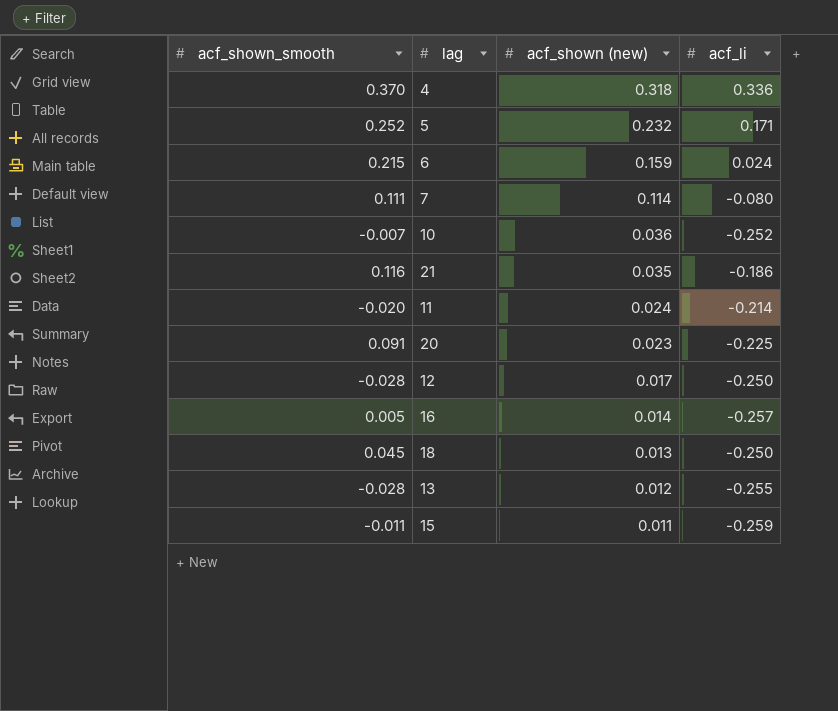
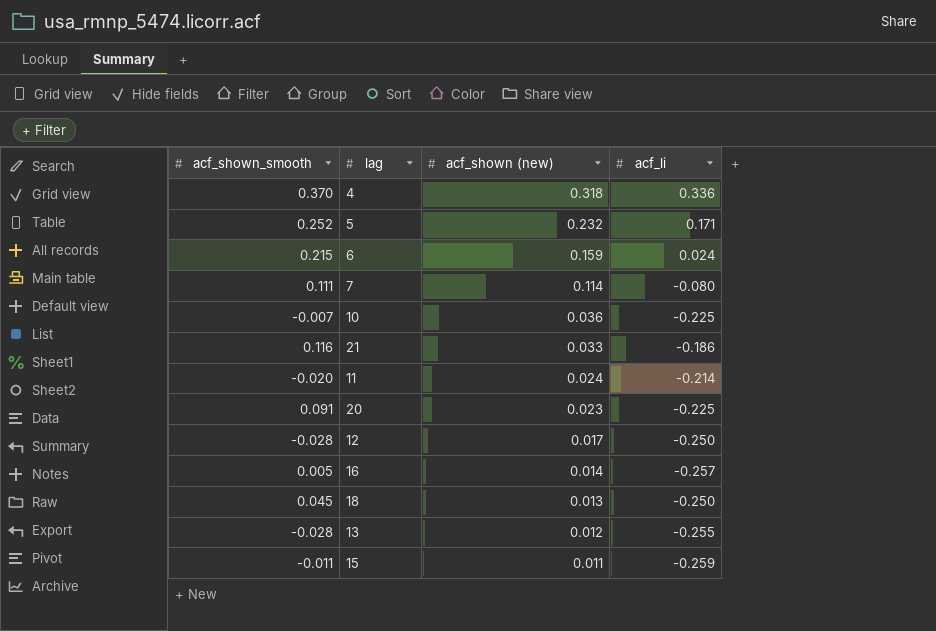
10 | acf_li: -0.252 -> -0.225
21 | acf_shown (new): 0.035 -> 0.033

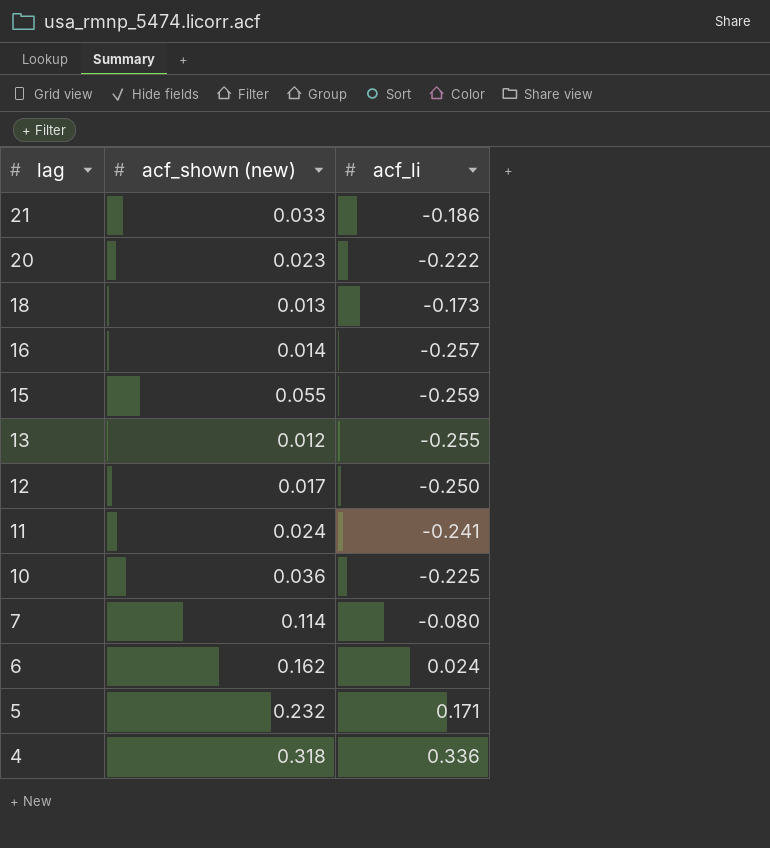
row order: acf_shown (new) descending -> lag descending
column acf_shown_smooth | position: 1 -> none
20 | acf_li: -0.225 -> -0.222
18 | acf_li: -0.250 -> -0.173
15 | acf_shown (new): 0.011 -> 0.055
11 | acf_li: -0.214 -> -0.241
6 | acf_shown (new): 0.159 -> 0.162

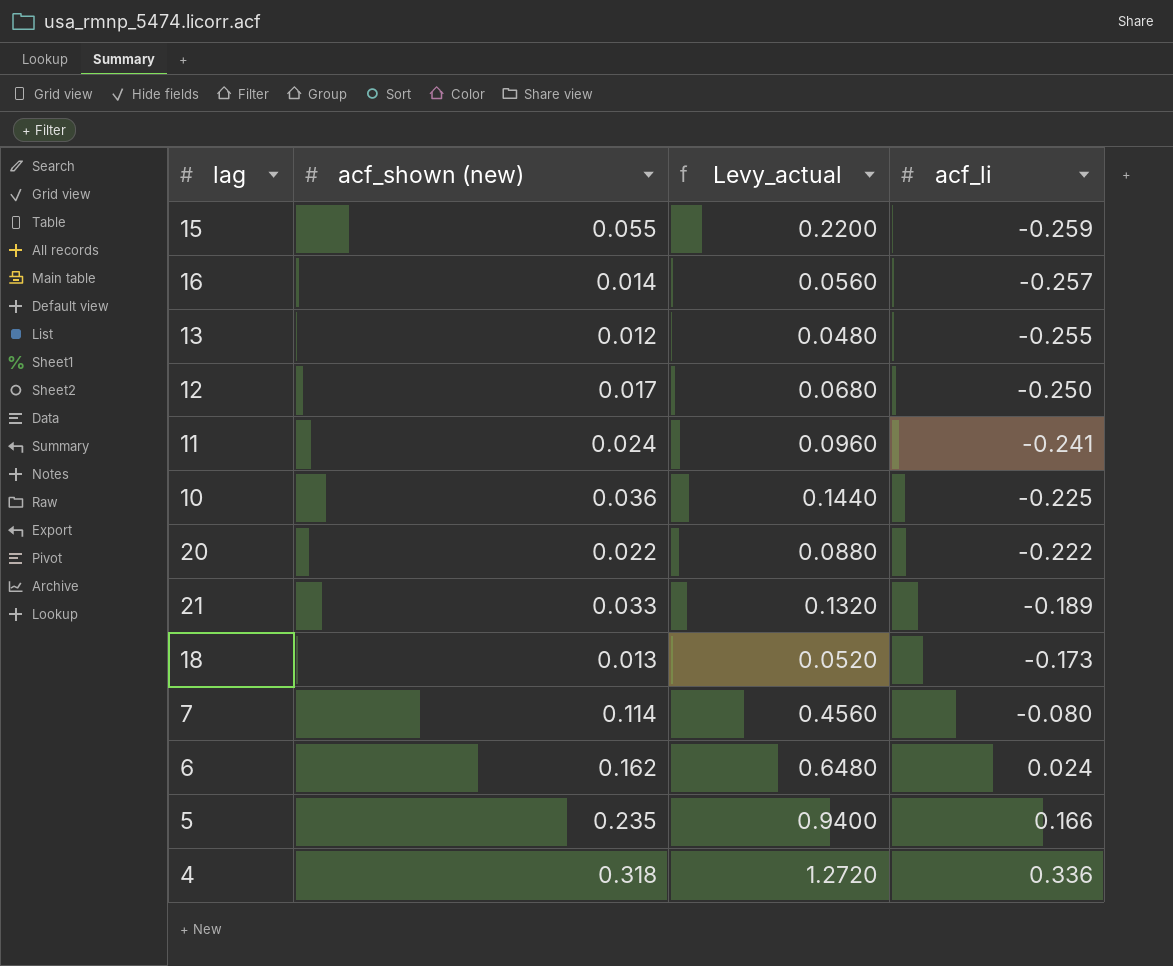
row order: lag descending -> acf_li ascending
column Levy_actual | formula: none -> [acf_shown (new)] * 4
20 | acf_shown (new): 0.023 -> 0.022
21 | acf_li: -0.186 -> -0.189
5 | acf_shown (new): 0.232 -> 0.235
5 | acf_li: 0.171 -> 0.166

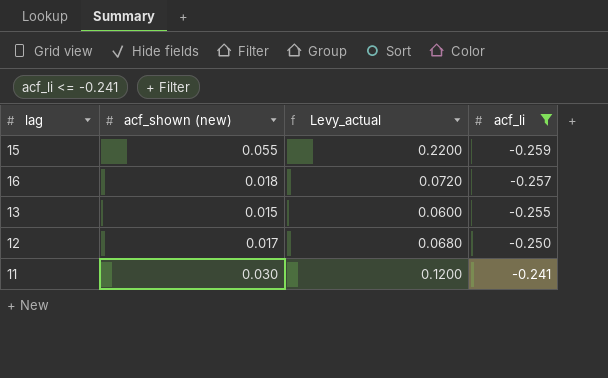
filter: none -> acf_li <= -0.241
16 | acf_shown (new): 0.014 -> 0.018
16 | Levy_actual: 0.0560 -> 0.0720
13 | acf_shown (new): 0.012 -> 0.015
13 | Levy_actual: 0.0480 -> 0.0600
11 | acf_shown (new): 0.024 -> 0.030
11 | Levy_actual: 0.0960 -> 0.1200

